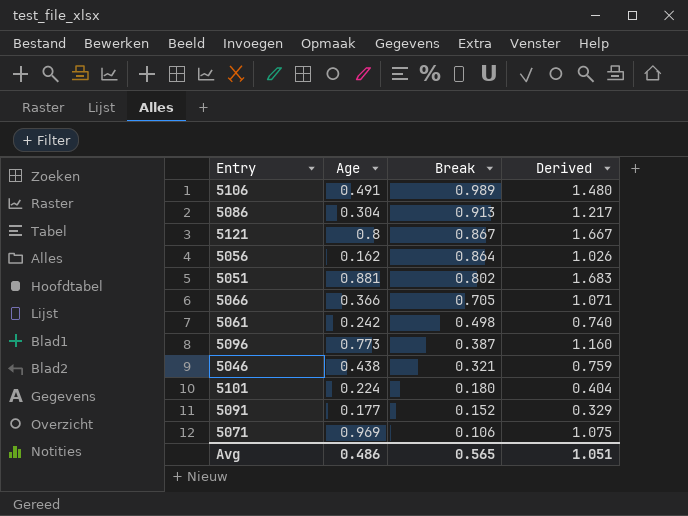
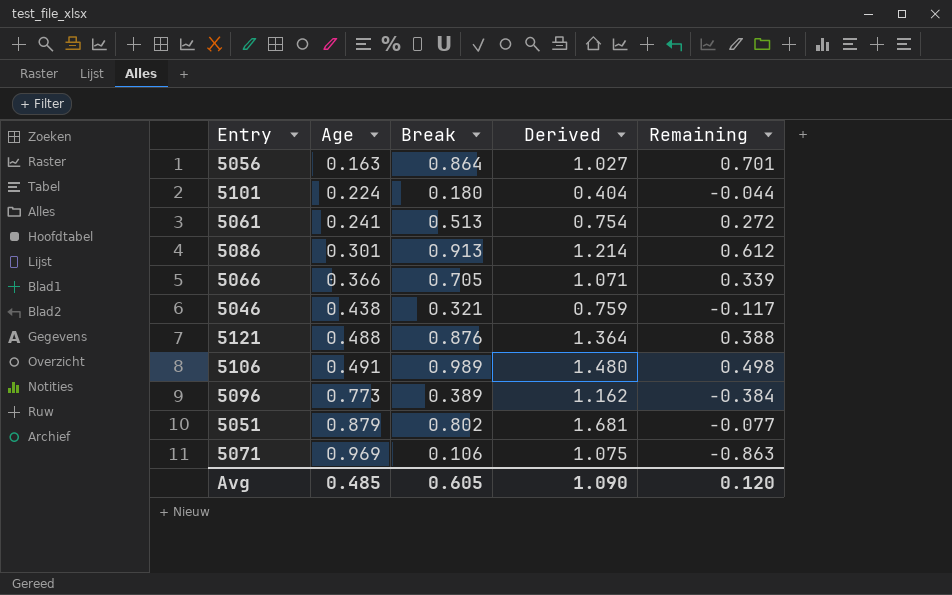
row order: Break descending -> Age ascending
column Remaining | formula: none -> [Break] - [Age]
row 5091: 0.177 | 0.152 | 0.329 -> none
5056 | Age: 0.162 -> 0.163
5056 | Derived: 1.026 -> 1.027
5061 | Age: 0.242 -> 0.241
5061 | Break: 0.498 -> 0.513
5061 | Derived: 0.740 -> 0.754
5086 | Age: 0.304 -> 0.301
5086 | Derived: 1.217 -> 1.214
5121 | Age: 0.8 -> 0.488
5121 | Break: 0.867 -> 0.876
5121 | Derived: 1.667 -> 1.364
5096 | Break: 0.387 -> 0.389
5096 | Derived: 1.160 -> 1.162
5051 | Age: 0.881 -> 0.879
5051 | Derived: 1.683 -> 1.681
Avg | Age: 0.486 -> 0.485
Avg | Break: 0.565 -> 0.605
Avg | Derived: 1.051 -> 1.090

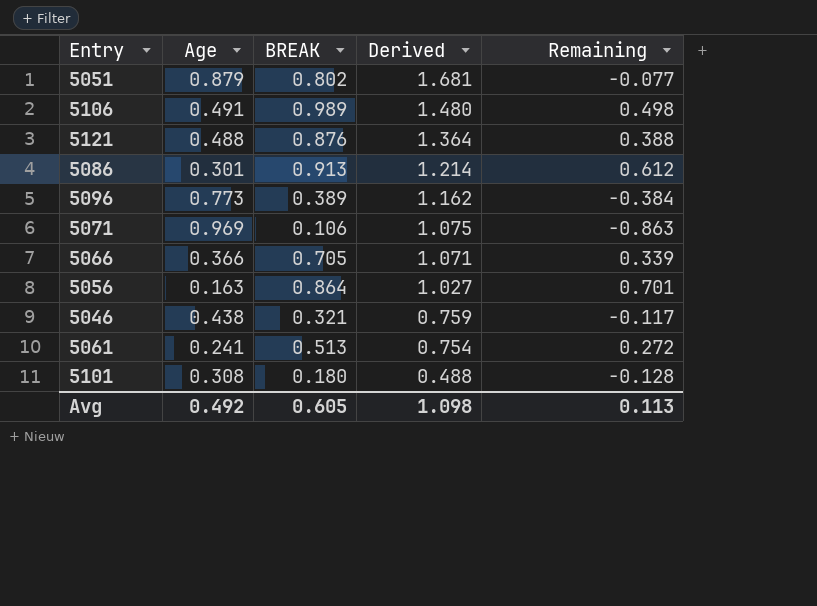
row order: Age ascending -> Derived descending
column name: Break -> BREAK
5101 | Age: 0.224 -> 0.308
5101 | Derived: 0.404 -> 0.488
5101 | Remaining: -0.044 -> -0.128
Avg | Age: 0.485 -> 0.492
Avg | Derived: 1.090 -> 1.098
Avg | Remaining: 0.120 -> 0.113

